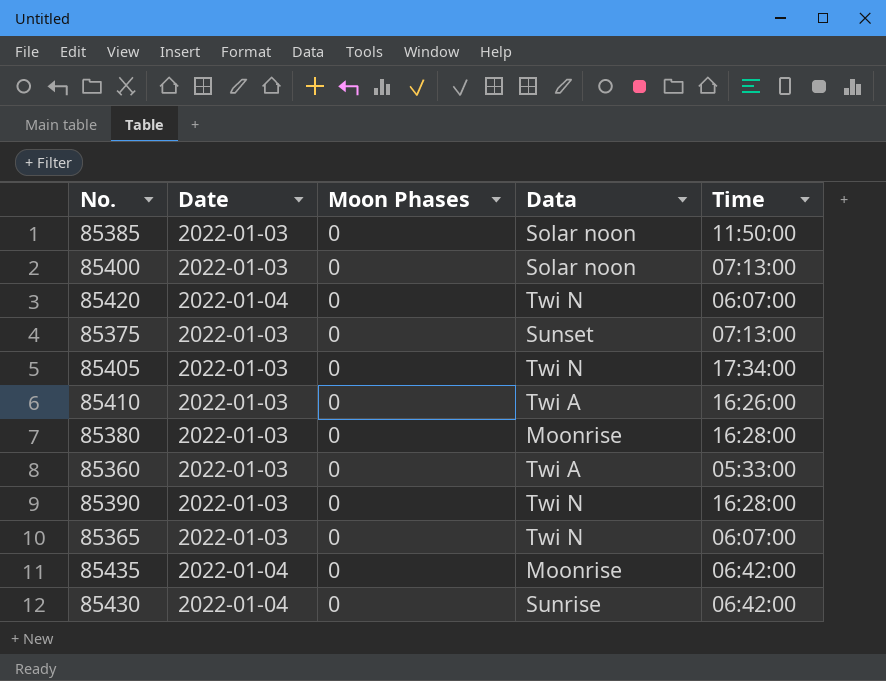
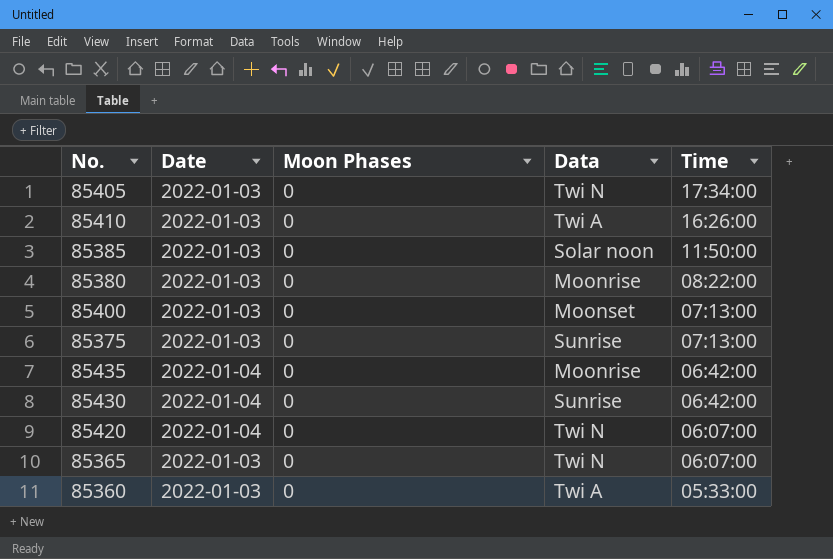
row order: none -> Time descending
row 85390: 2022-01-03 | 0 | Twi N | 16:28:00 -> none
85380 | Time: 16:28:00 -> 08:22:00
85400 | Data: Solar noon -> Moonset
85375 | Data: Sunset -> Sunrise

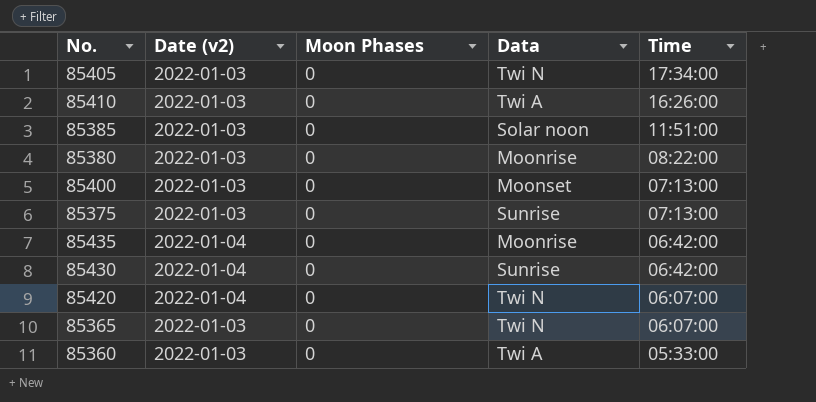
column name: Date -> Date (v2)
85385 | Time: 11:50:00 -> 11:51:00

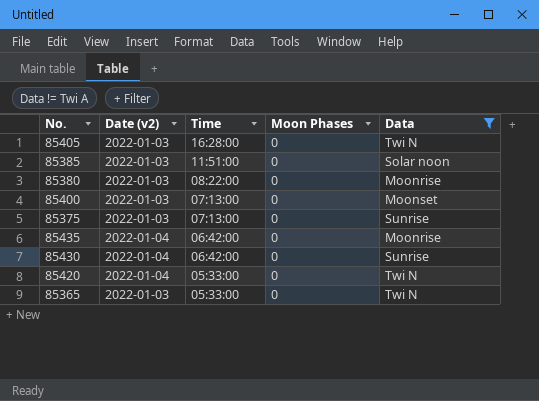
filter: none -> Data != Twi A
column Time | position: 5 -> 3
85405 | Time: 17:34:00 -> 16:28:00
85420 | Time: 06:07:00 -> 05:33:00
85365 | Time: 06:07:00 -> 05:33:00

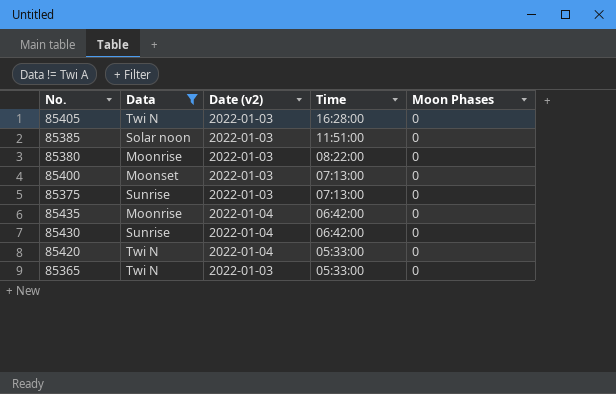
column Data | position: 5 -> 2

